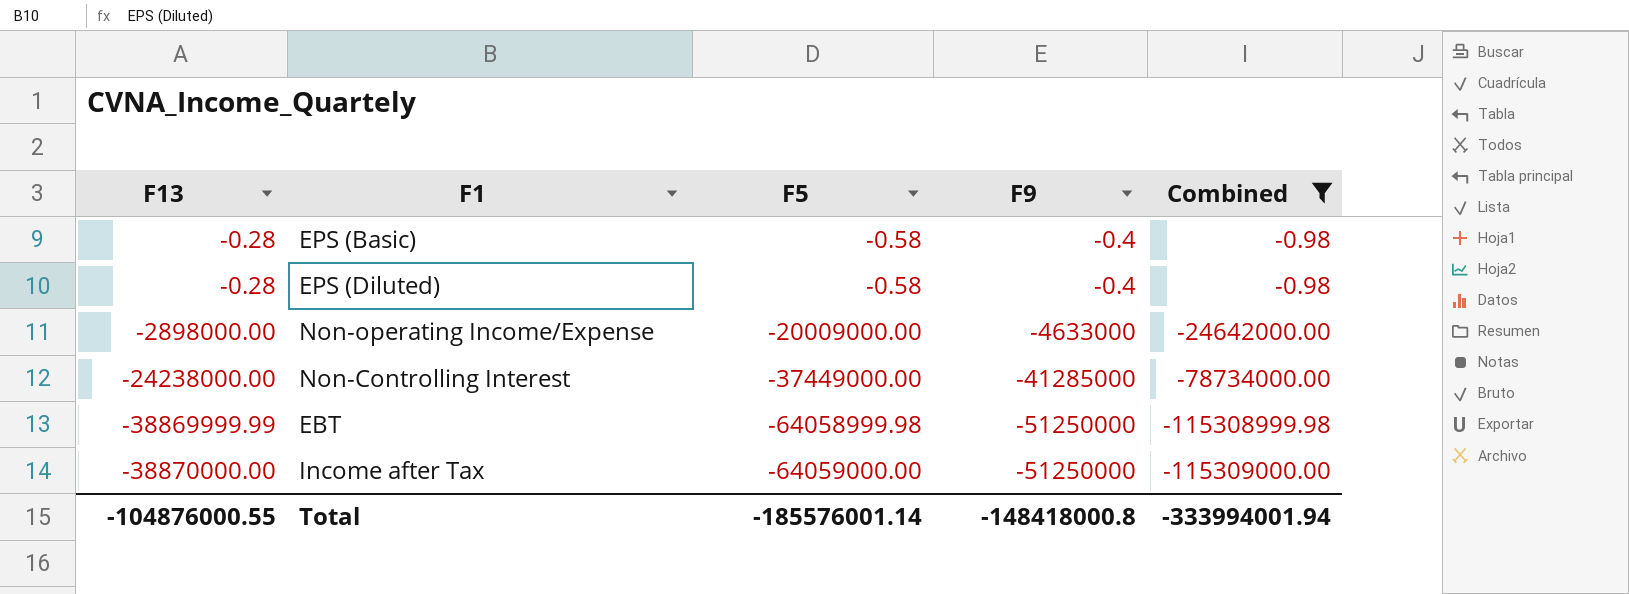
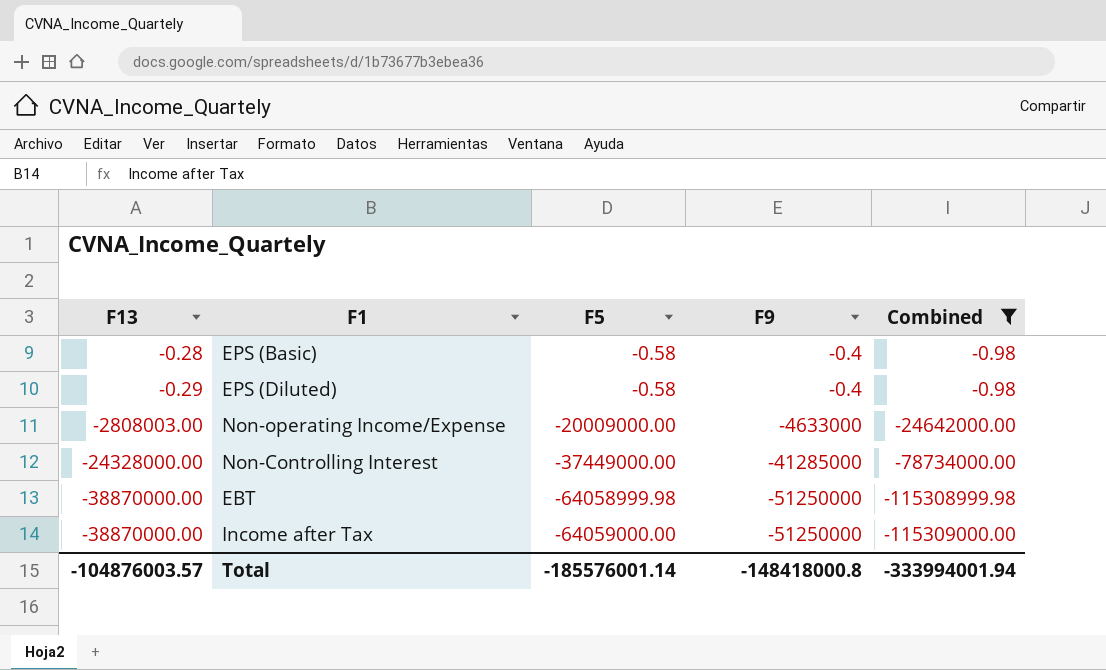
EPS (Diluted) | F13: -0.28 -> -0.29
Non-operating Income/Expense | F13: -2898000.00 -> -2808003.00
Non-Controlling Interest | F13: -24238000.00 -> -24328000.00
EBT | F13: -38869999.99 -> -38870000.00
Total | F13: -104876000.55 -> -104876003.57

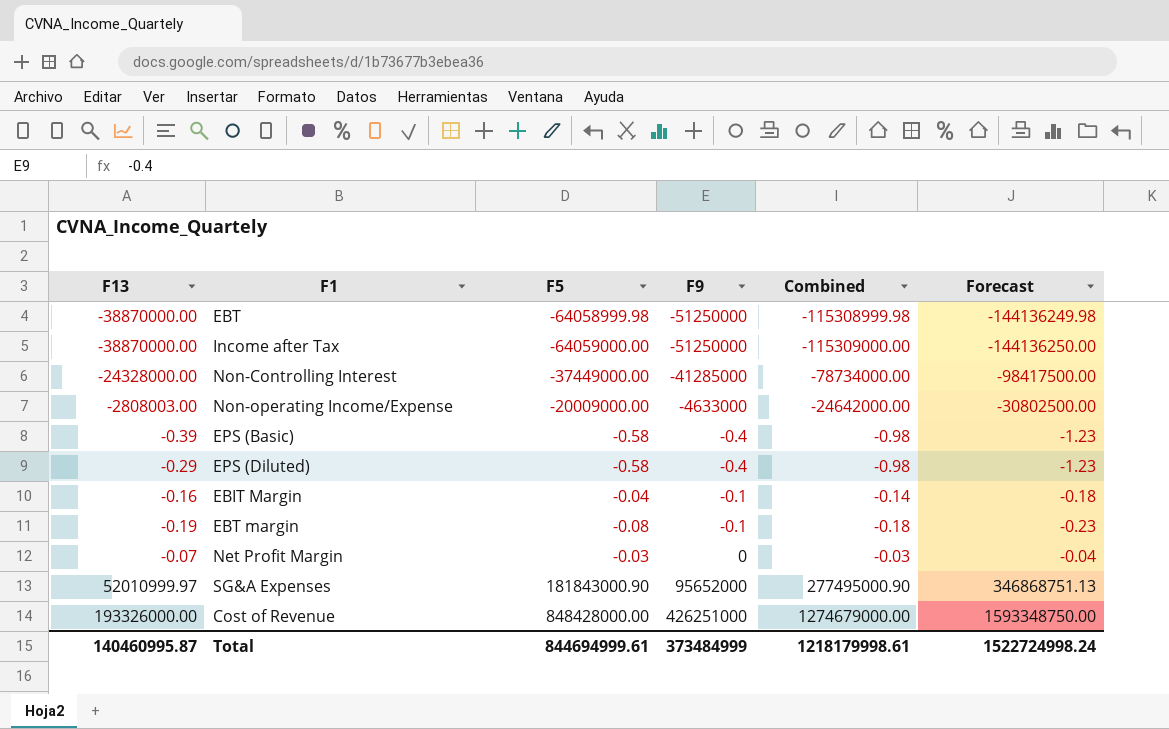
filter: Combined <= -0.98 -> none
row order: F13 descending -> F9 ascending
column Forecast | formula: none -> [Combined] * 1.25
EPS (Basic) | F13: -0.28 -> -0.39
Total | F13: -104876003.57 -> 140460995.87
Total | F5: -185576001.14 -> 844694999.61
Total | F9: -148418000.8 -> 373484999
Total | Combined: -333994001.94 -> 1218179998.61

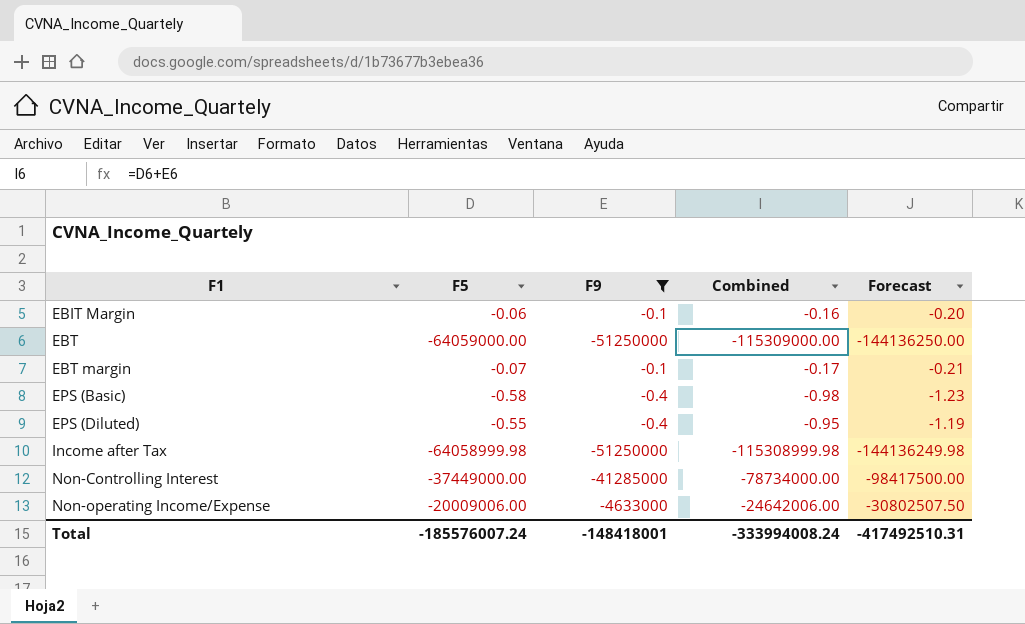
filter: none -> F9 <= -0.1
row order: F9 ascending -> F1 ascending
column F13 | position: 1 -> none
EBIT Margin | F5: -0.04 -> -0.06
EBIT Margin | Combined: -0.14 -> -0.16
EBIT Margin | Forecast: -0.18 -> -0.20
EBT | F5: -64058999.98 -> -64059000.00
EBT | Combined: -115308999.98 -> -115309000.00
EBT | Forecast: -144136249.98 -> -144136250.00
EBT margin | F5: -0.08 -> -0.07
EBT margin | Combined: -0.18 -> -0.17
EBT margin | Forecast: -0.23 -> -0.21
EPS (Diluted) | F5: -0.58 -> -0.55
EPS (Diluted) | Combined: -0.98 -> -0.95
EPS (Diluted) | Forecast: -1.23 -> -1.19
Income after Tax | F5: -64059000.00 -> -64058999.98
Income after Tax | Combined: -115309000.00 -> -115308999.98
Income after Tax | Forecast: -144136250.00 -> -144136249.98
Non-operating Income/Expense | F5: -20009000.00 -> -20009006.00
Non-operating Income/Expense | Combined: -24642000.00 -> -24642006.00
Non-operating Income/Expense | Forecast: -30802500.00 -> -30802507.50
Total | F5: 844694999.61 -> -185576007.24
Total | F9: 373484999 -> -148418001
Total | Combined: 1218179998.61 -> -333994008.24
Total | Forecast: 1522724998.24 -> -417492510.31

